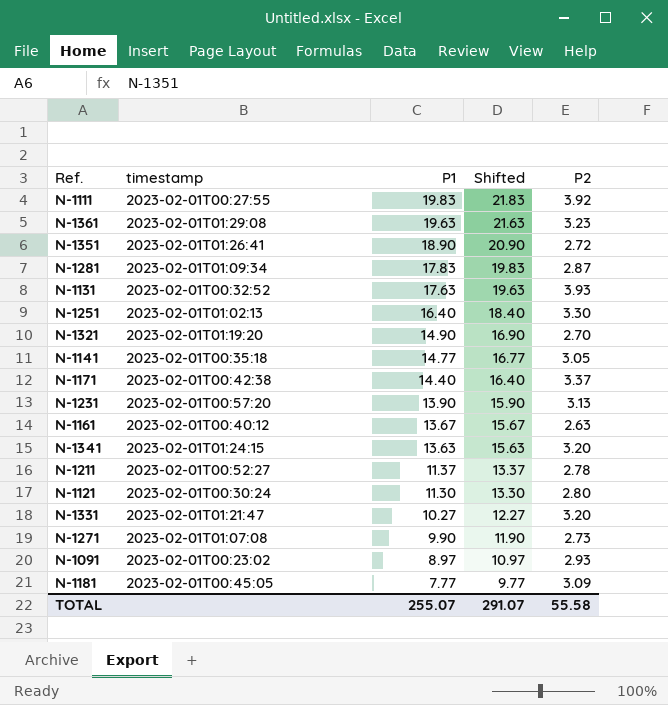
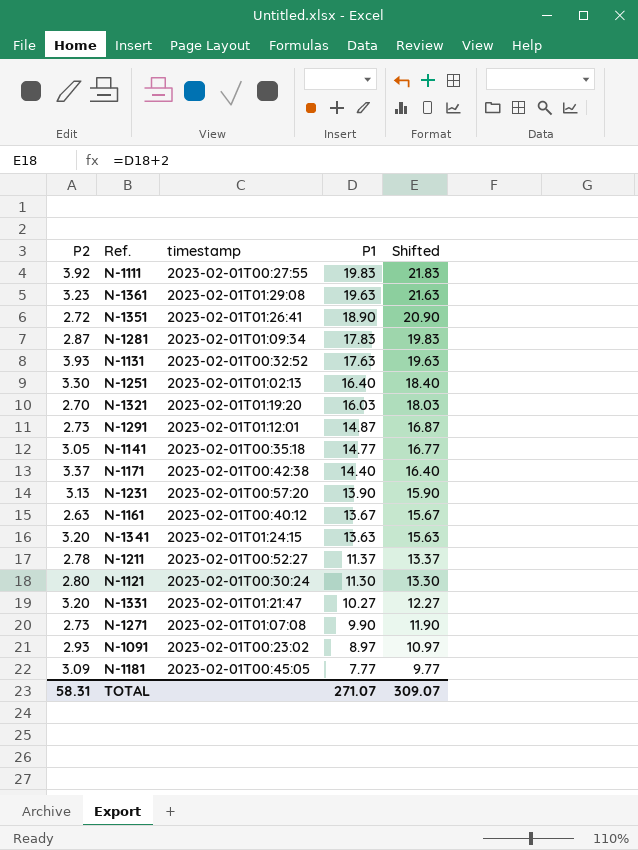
column P2 | position: 5 -> 1
N-1321 | P1: 14.90 -> 16.03
N-1321 | Shifted: 16.90 -> 18.03
row N-1291: none -> 2.73 | 2023-02-01T01:12:01 | 14.87 | 16.87
TOTAL | P2: 55.58 -> 58.31
TOTAL | P1: 255.07 -> 271.07
TOTAL | Shifted: 291.07 -> 309.07

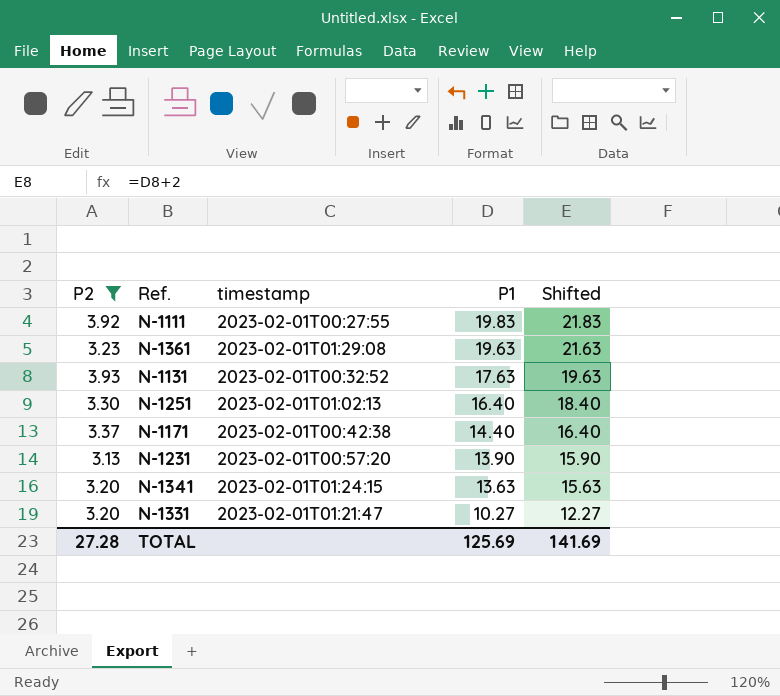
filter: none -> P2 >= 3.13
TOTAL | P2: 58.31 -> 27.28
TOTAL | P1: 271.07 -> 125.69
TOTAL | Shifted: 309.07 -> 141.69

